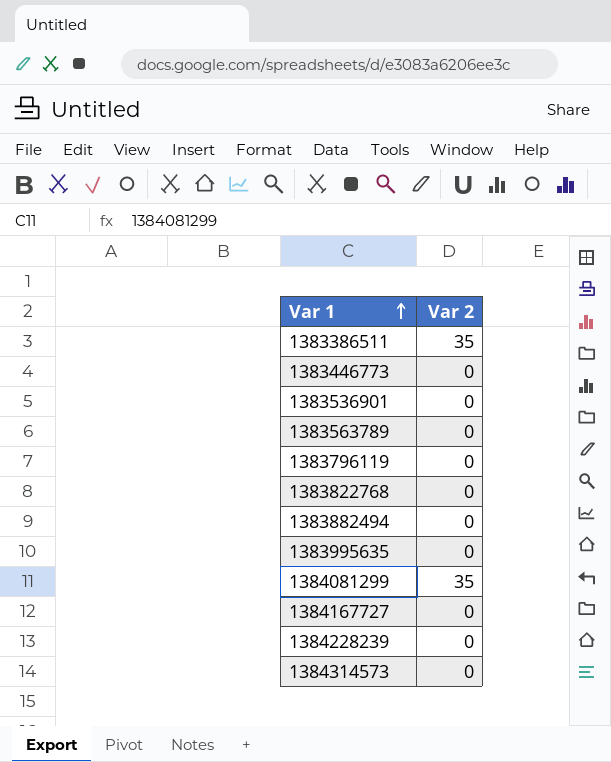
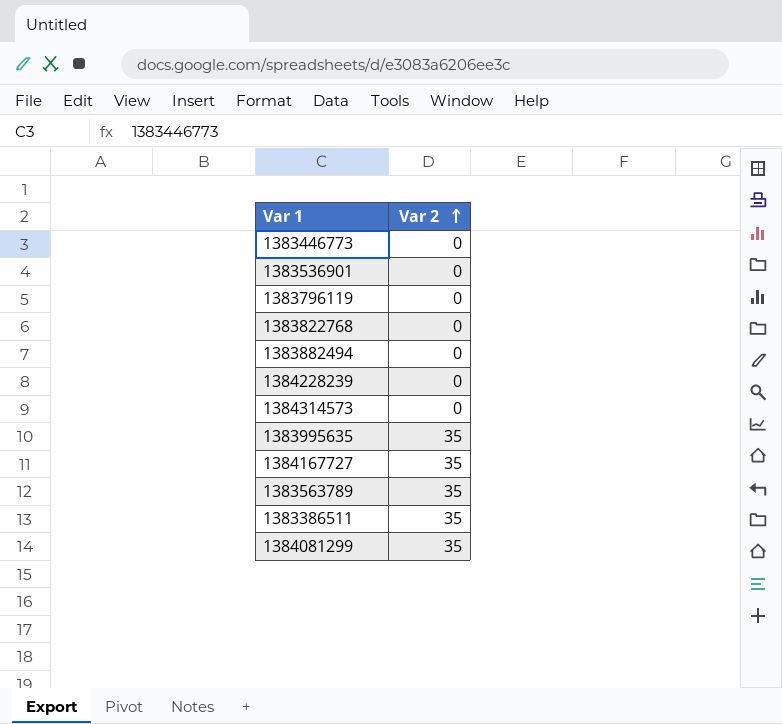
row order: Var 1 ascending -> Var 2 ascending
1383995635 | Var 2: 0 -> 35
1384167727 | Var 2: 0 -> 35
1383563789 | Var 2: 0 -> 35

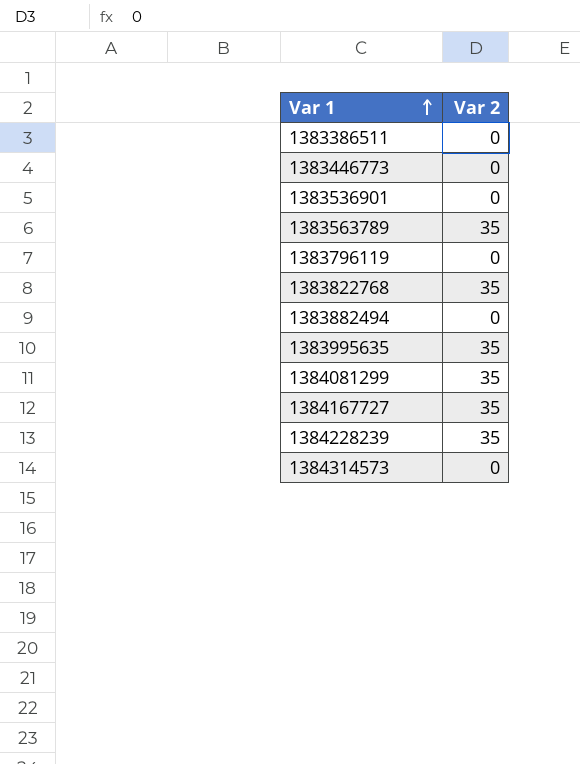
row order: Var 2 ascending -> Var 1 ascending
1383386511 | Var 2: 35 -> 0
1383822768 | Var 2: 0 -> 35
1384228239 | Var 2: 0 -> 35

